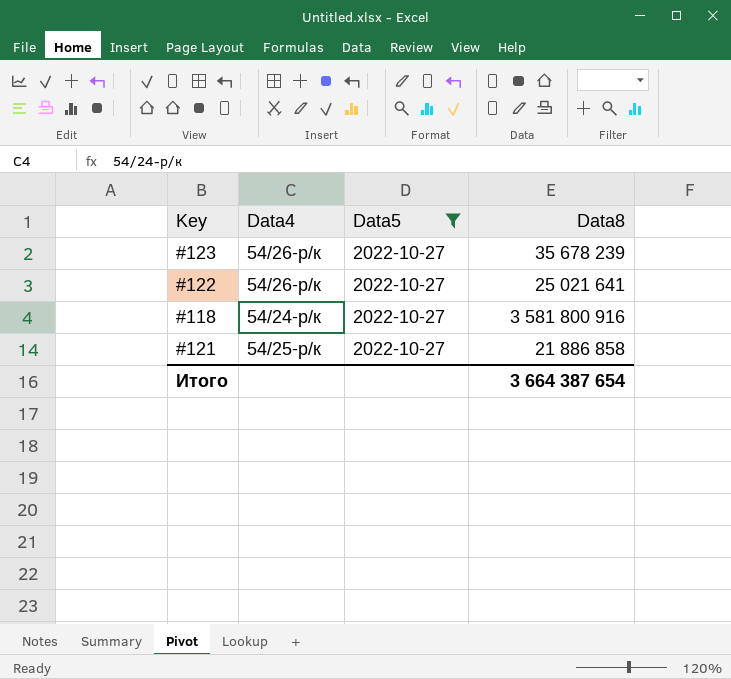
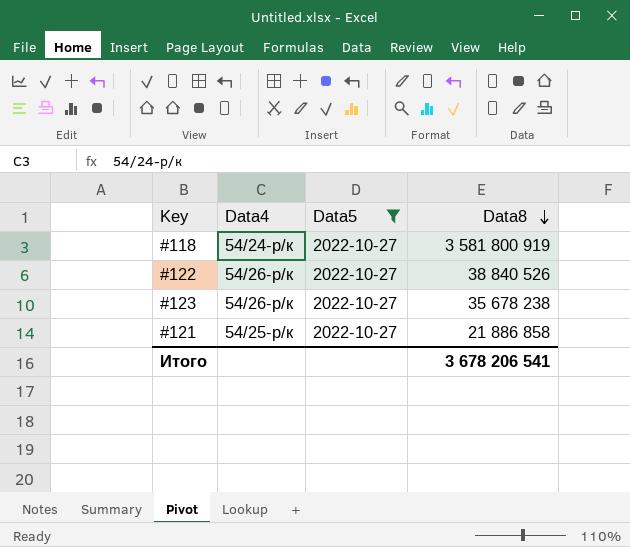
row order: none -> Data8 descending
#118 | Data8: 3 581 800 916 -> 3 581 800 919
#122 | Data8: 25 021 641 -> 38 840 526
#123 | Data8: 35 678 239 -> 35 678 238
Итого | Data8: 3 664 387 654 -> 3 678 206 541

